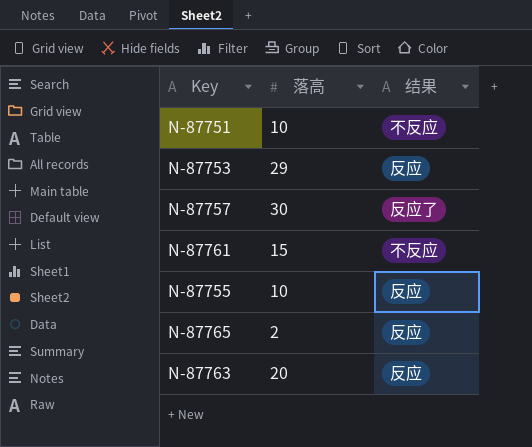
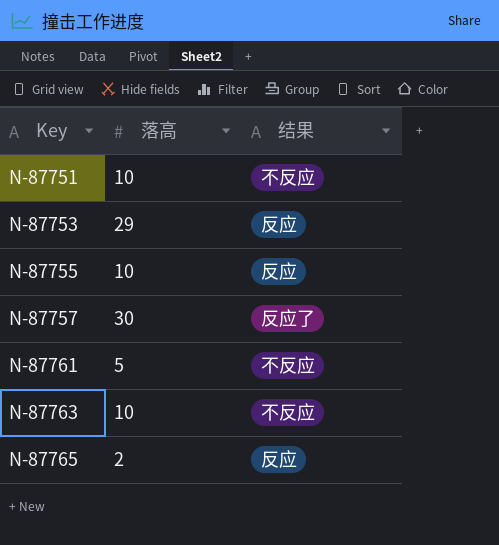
row order: none -> Key ascending
N-87761 | 落高: 15 -> 5
N-87763 | 落高: 20 -> 10
N-87763 | 结果: 反应 -> 不反应

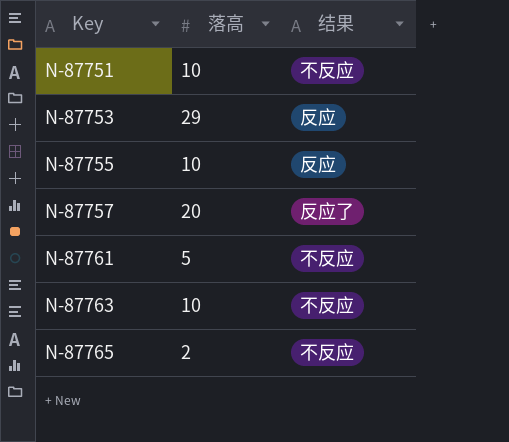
N-87757 | 落高: 30 -> 20
N-87765 | 结果: 反应 -> 不反应

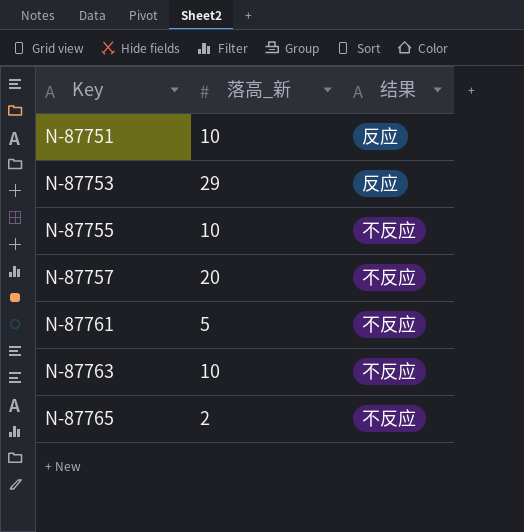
column name: 落高 -> 落高_新
N-87751 | 结果: 不反应 -> 反应
N-87755 | 结果: 反应 -> 不反应
N-87757 | 结果: 反应了 -> 不反应

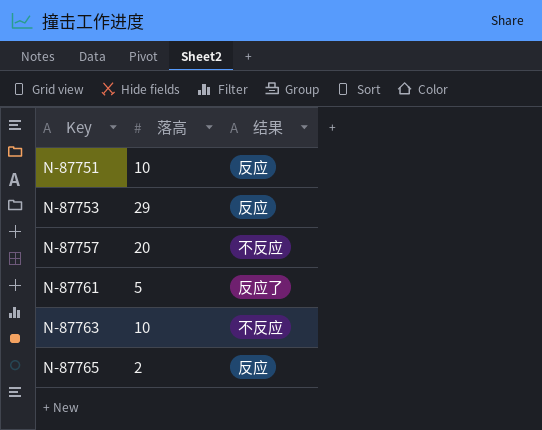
column name: 落高_新 -> 落高
row N-87755: 10 | 不反应 -> none
N-87761 | 结果: 不反应 -> 反应了
N-87765 | 结果: 不反应 -> 反应

